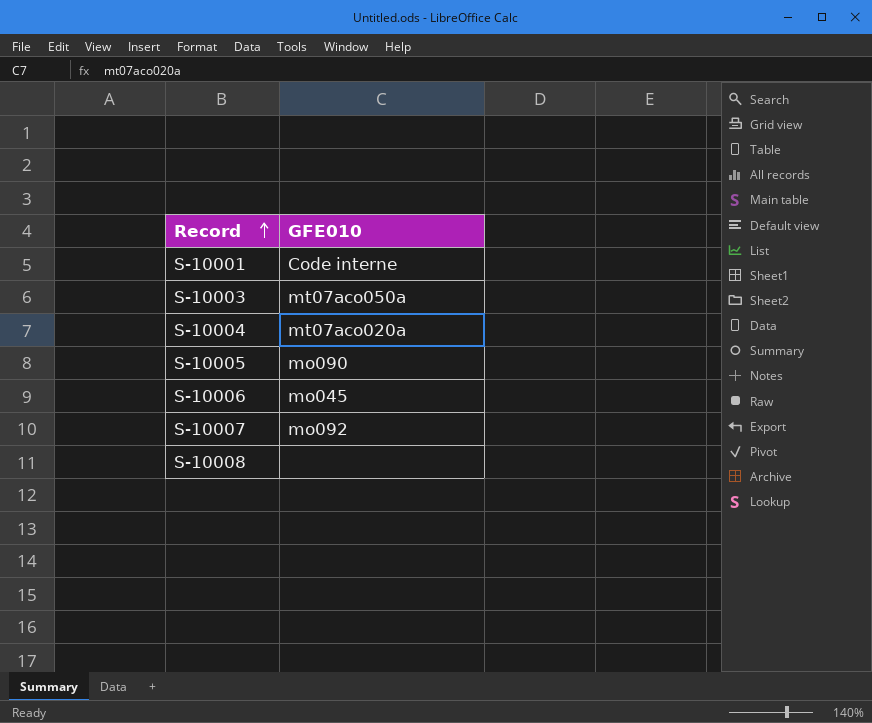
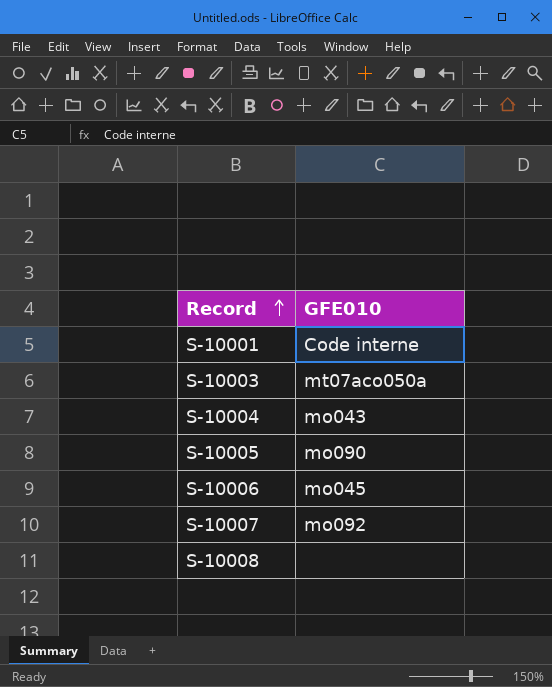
S-10004 | GFE010: mt07aco020a -> mo043

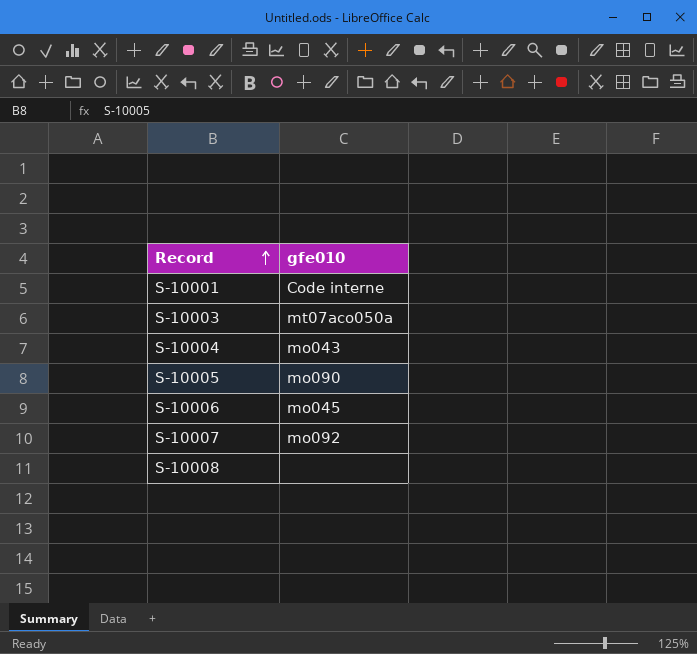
column name: GFE010 -> gfe010

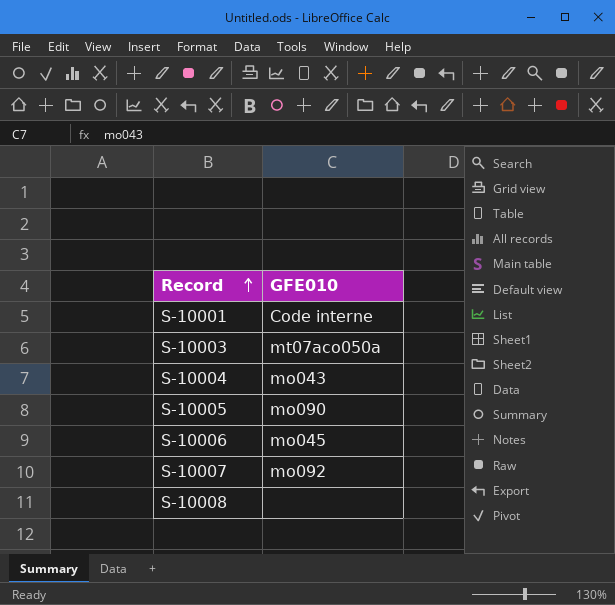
column name: gfe010 -> GFE010

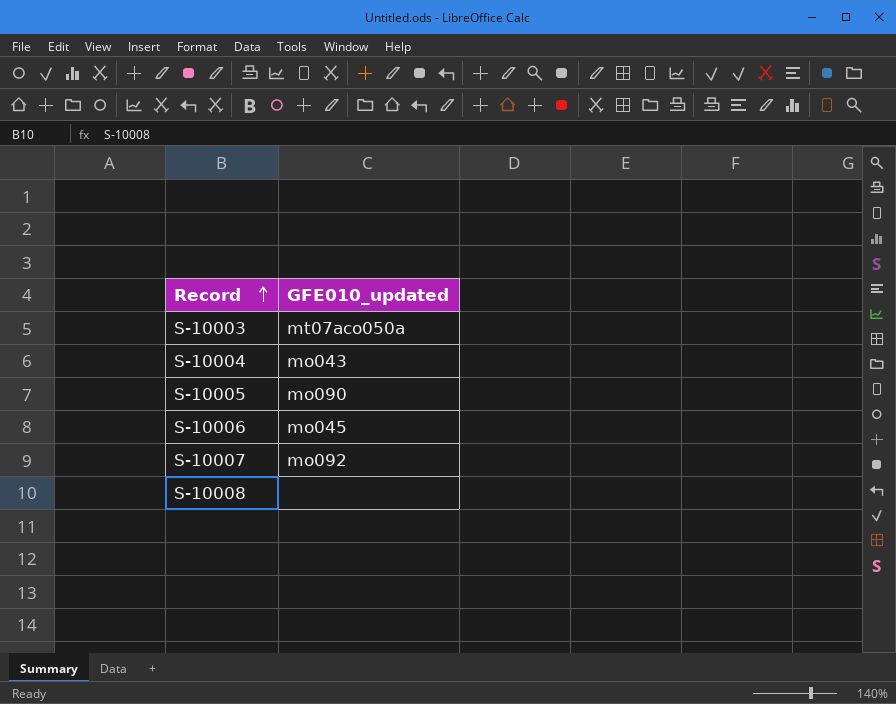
column name: GFE010 -> GFE010_updated
row S-10001: Code interne -> none

